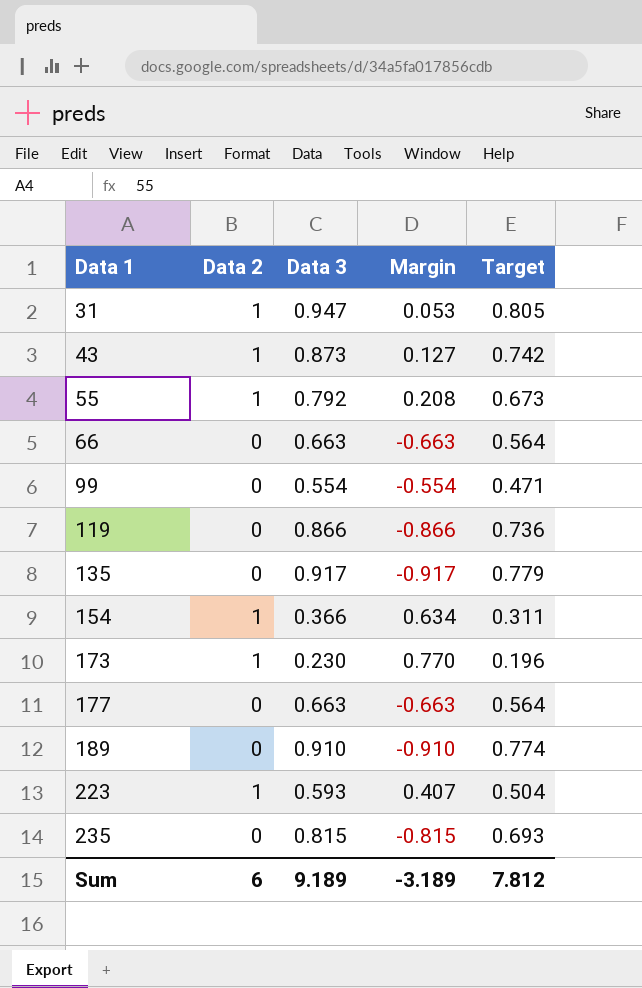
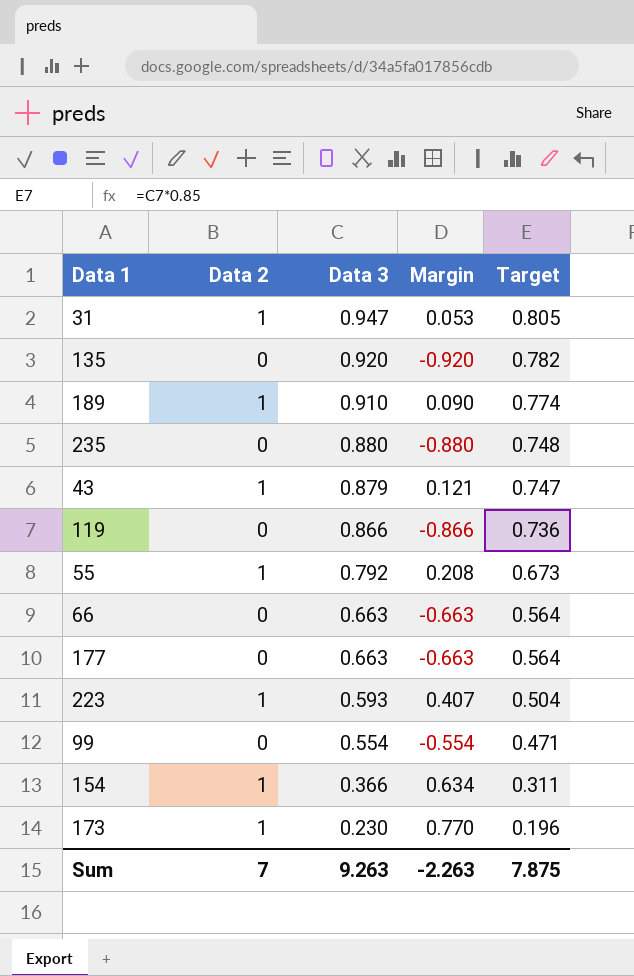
row order: Data 1 ascending -> Data 3 descending
135 | Data 3: 0.917 -> 0.920
135 | Margin: -0.917 -> -0.920
135 | Target: 0.779 -> 0.782
189 | Data 2: 0 -> 1
189 | Margin: -0.910 -> 0.090
235 | Data 3: 0.815 -> 0.880
235 | Margin: -0.815 -> -0.880
235 | Target: 0.693 -> 0.748
43 | Data 3: 0.873 -> 0.879
43 | Margin: 0.127 -> 0.121
43 | Target: 0.742 -> 0.747
Sum | Data 2: 6 -> 7
Sum | Data 3: 9.189 -> 9.263
Sum | Margin: -3.189 -> -2.263
Sum | Target: 7.812 -> 7.875

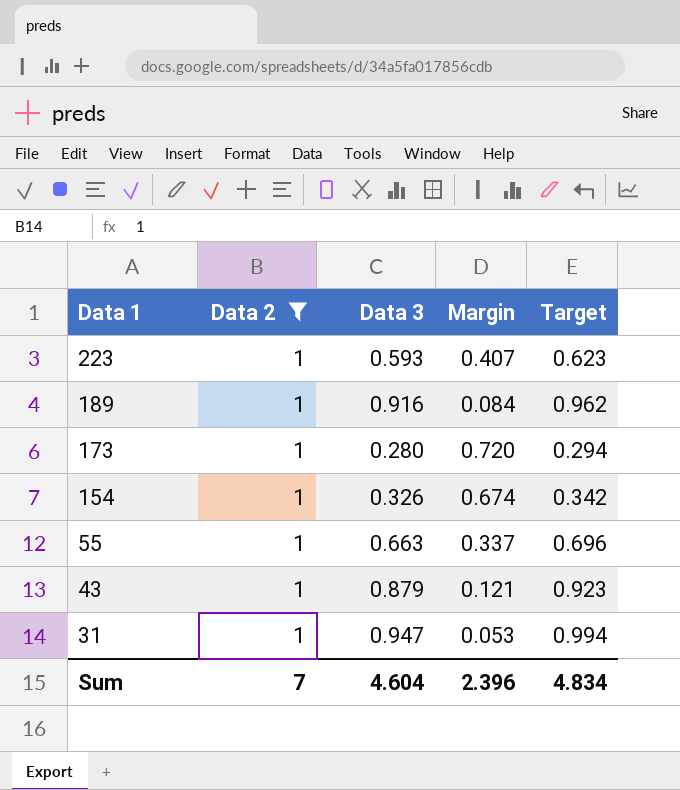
filter: none -> Data 2 = 1
row order: Data 3 descending -> Data 1 descending
column Target | formula: [Data 3] * 0.85 -> [Data 3] * 1.05
189 | Data 3: 0.910 -> 0.916
189 | Margin: 0.090 -> 0.084
173 | Data 3: 0.230 -> 0.280
173 | Margin: 0.770 -> 0.720
154 | Data 3: 0.366 -> 0.326
154 | Margin: 0.634 -> 0.674
55 | Data 3: 0.792 -> 0.663
55 | Margin: 0.208 -> 0.337
Sum | Data 3: 9.263 -> 4.604
Sum | Margin: -2.263 -> 2.396
Sum | Target: 7.875 -> 4.834

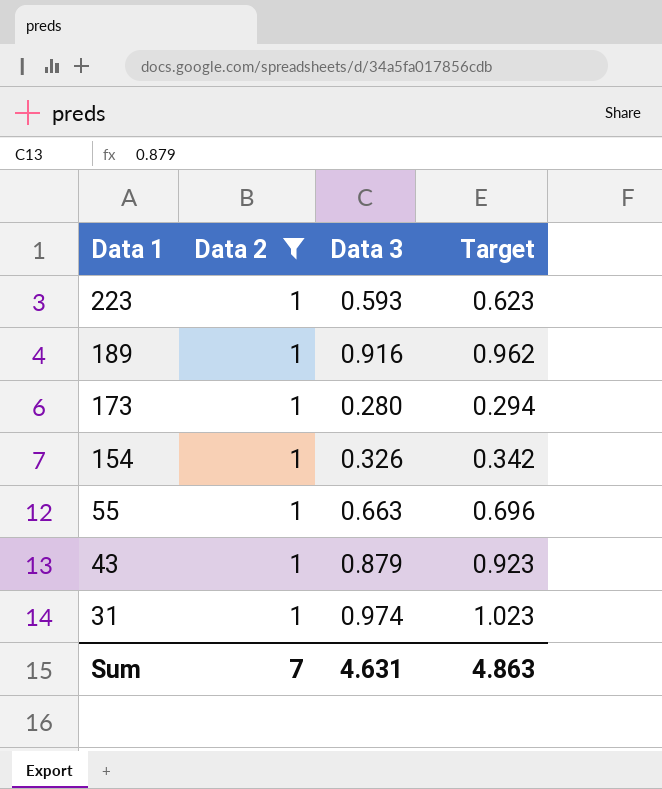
column Margin | formula: [Data 2] - [Data 3] -> none
31 | Data 3: 0.947 -> 0.974
31 | Target: 0.994 -> 1.023
Sum | Data 3: 4.604 -> 4.631
Sum | Target: 4.834 -> 4.863

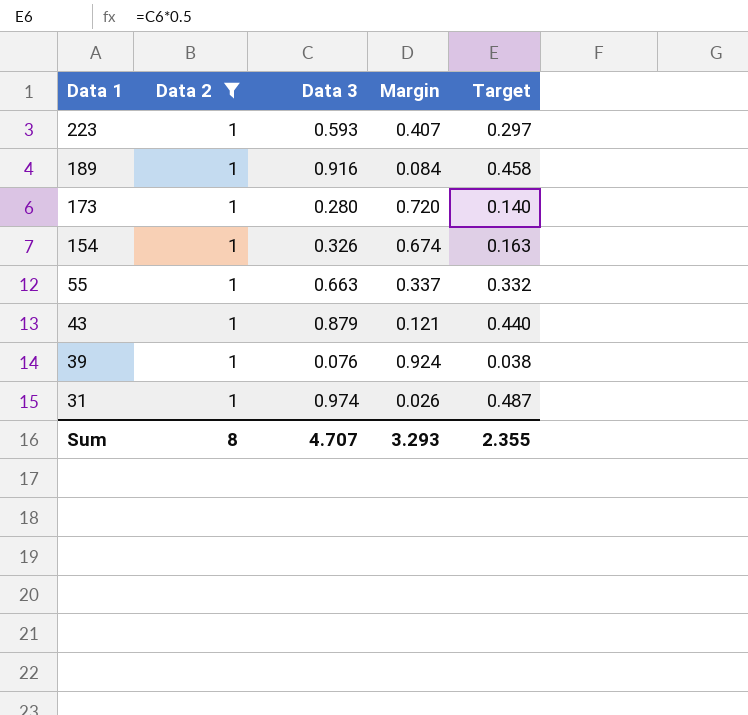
column Margin | formula: none -> [Data 2] - [Data 3]
column Target | formula: [Data 3] * 1.05 -> [Data 3] * 0.5
row 39: none -> 1 | 0.076 | 0.924 | 0.038
Sum | Data 2: 7 -> 8
Sum | Data 3: 4.631 -> 4.707
Sum | Target: 4.863 -> 2.355

